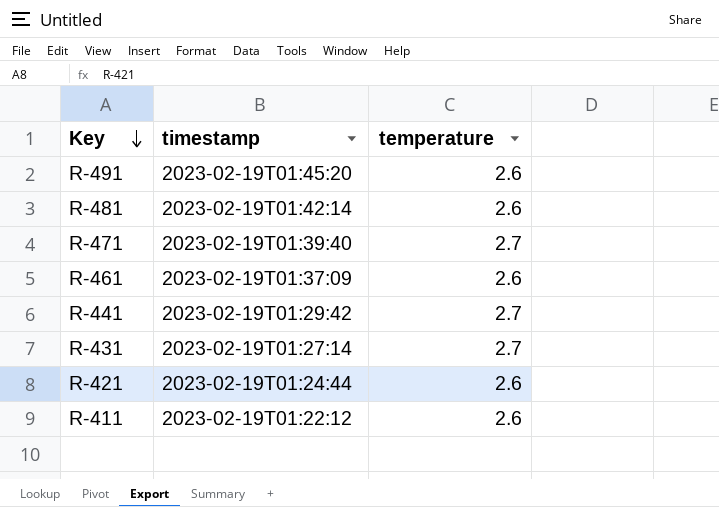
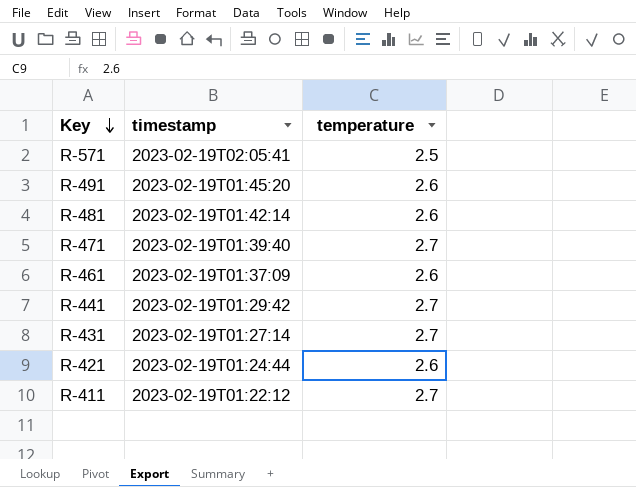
row R-571: none -> 2023-02-19T02:05:41 | 2.5
R-411 | temperature: 2.6 -> 2.7

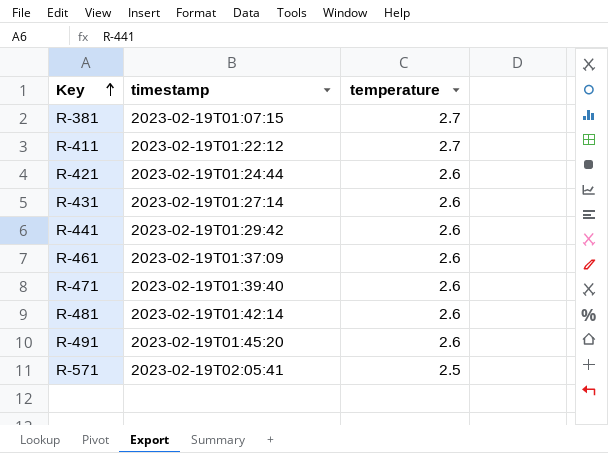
row order: Key descending -> Key ascending
row R-381: none -> 2023-02-19T01:07:15 | 2.7
R-431 | temperature: 2.7 -> 2.6
R-441 | temperature: 2.7 -> 2.6
R-471 | temperature: 2.7 -> 2.6

